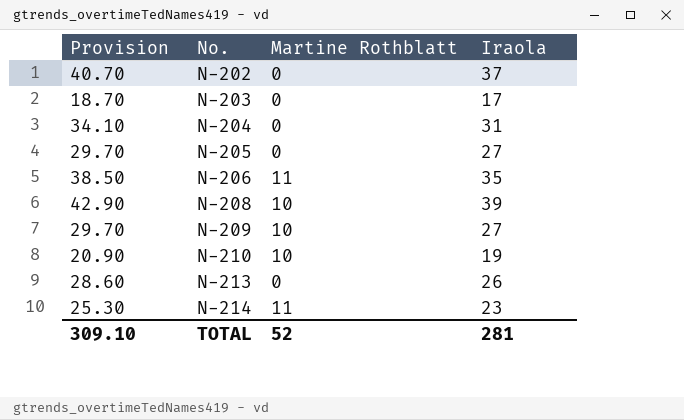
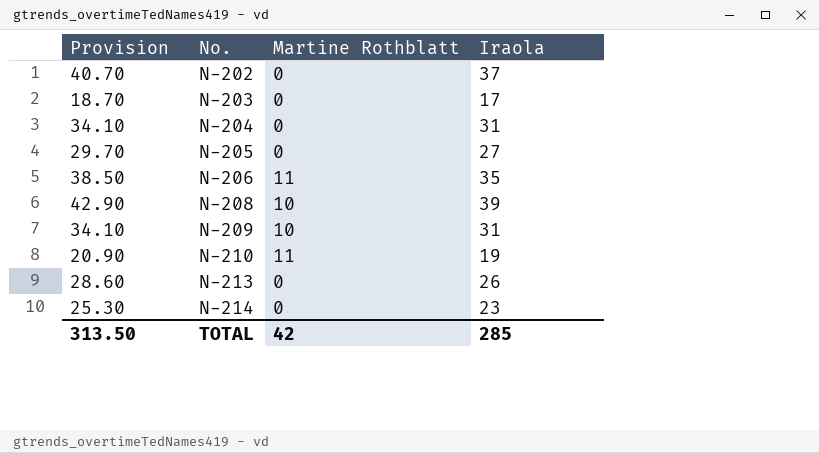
N-209 | Provision: 29.70 -> 34.10
N-209 | Iraola: 27 -> 31
N-210 | Martine Rothblatt: 10 -> 11
N-214 | Martine Rothblatt: 11 -> 0
TOTAL | Provision: 309.10 -> 313.50
TOTAL | Martine Rothblatt: 52 -> 42
TOTAL | Iraola: 281 -> 285

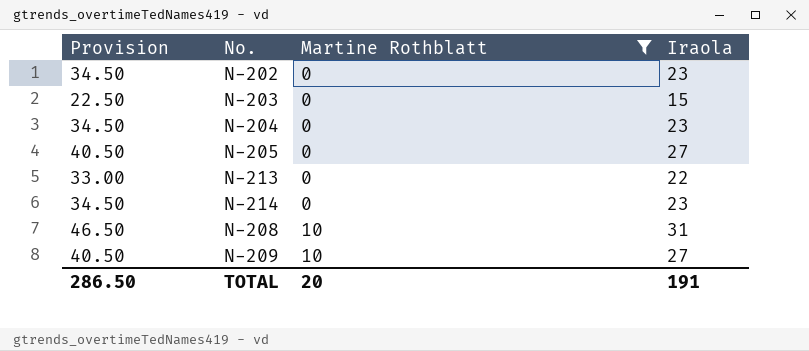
filter: none -> Martine Rothblatt != 11
row order: No. ascending -> Martine Rothblatt ascending
column Provision | formula: [Iraola] * 1.1 -> [Iraola] * 1.5
N-202 | Iraola: 37 -> 23
N-203 | Iraola: 17 -> 15
N-204 | Iraola: 31 -> 23
N-213 | Iraola: 26 -> 22
N-208 | Iraola: 39 -> 31
N-209 | Iraola: 31 -> 27
TOTAL | Provision: 313.50 -> 286.50
TOTAL | Martine Rothblatt: 42 -> 20
TOTAL | Iraola: 285 -> 191

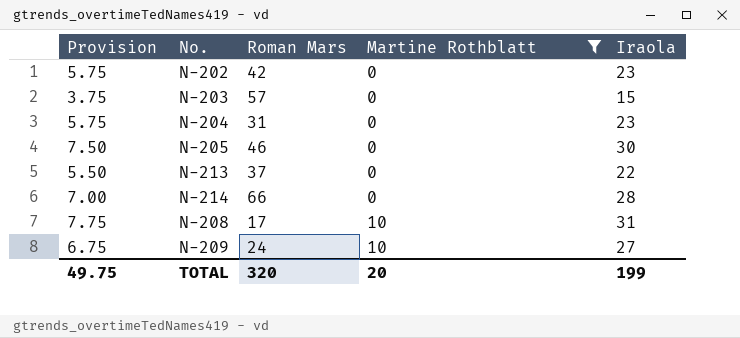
column Provision | formula: [Iraola] * 1.5 -> [Iraola] * 0.25
column Roman Mars | position: none -> 3
N-205 | Iraola: 27 -> 30
N-214 | Iraola: 23 -> 28
TOTAL | Provision: 286.50 -> 49.75
TOTAL | Iraola: 191 -> 199

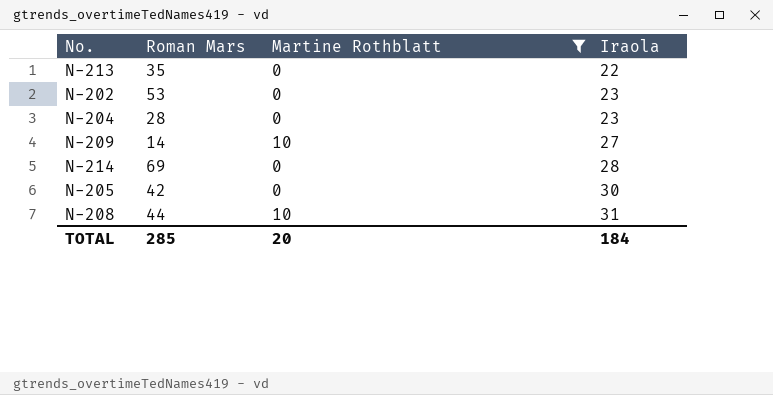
row order: Martine Rothblatt ascending -> Iraola ascending
column Provision | formula: [Iraola] * 0.25 -> none
row N-203: 3.75 | 57 | 0 | 15 -> none
N-213 | Roman Mars: 37 -> 35
N-202 | Roman Mars: 42 -> 53
N-204 | Roman Mars: 31 -> 28
N-209 | Roman Mars: 24 -> 14
N-214 | Roman Mars: 66 -> 69
N-205 | Roman Mars: 46 -> 42
N-208 | Roman Mars: 17 -> 44
TOTAL | Roman Mars: 320 -> 285
TOTAL | Iraola: 199 -> 184

